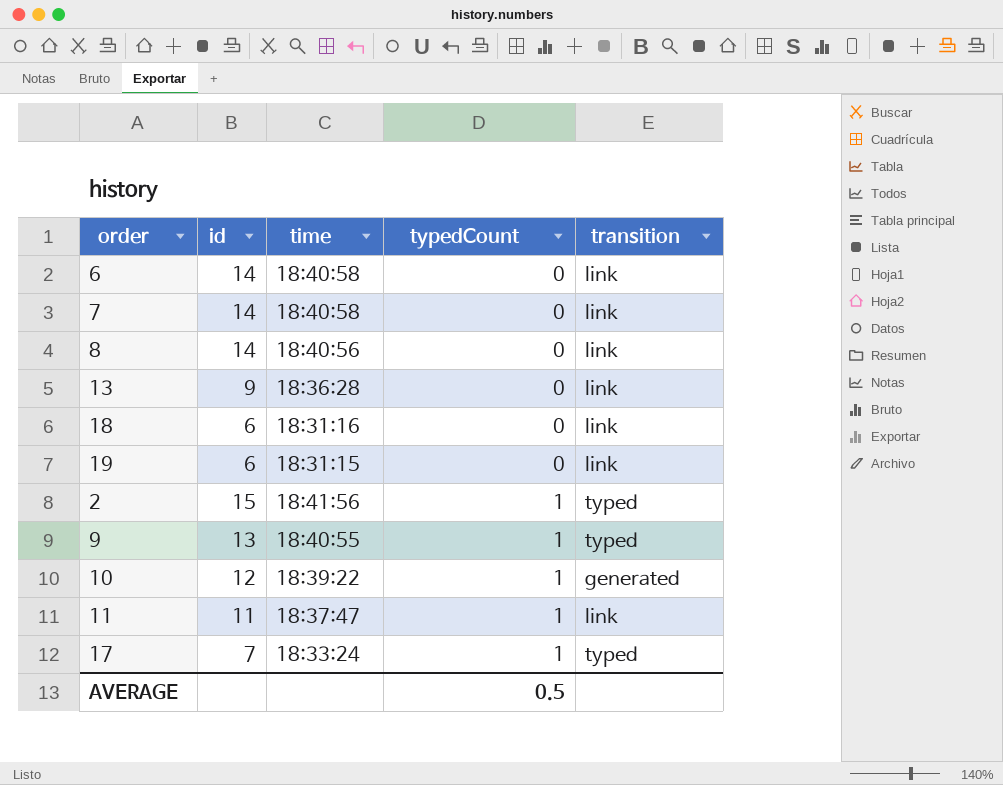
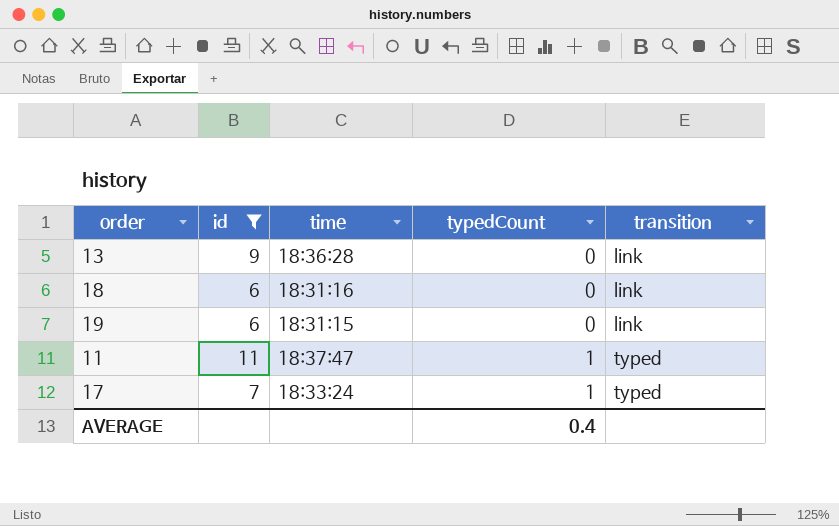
filter: none -> id <= 11
11 | transition: link -> typed
AVERAGE | typedCount: 0.5 -> 0.4

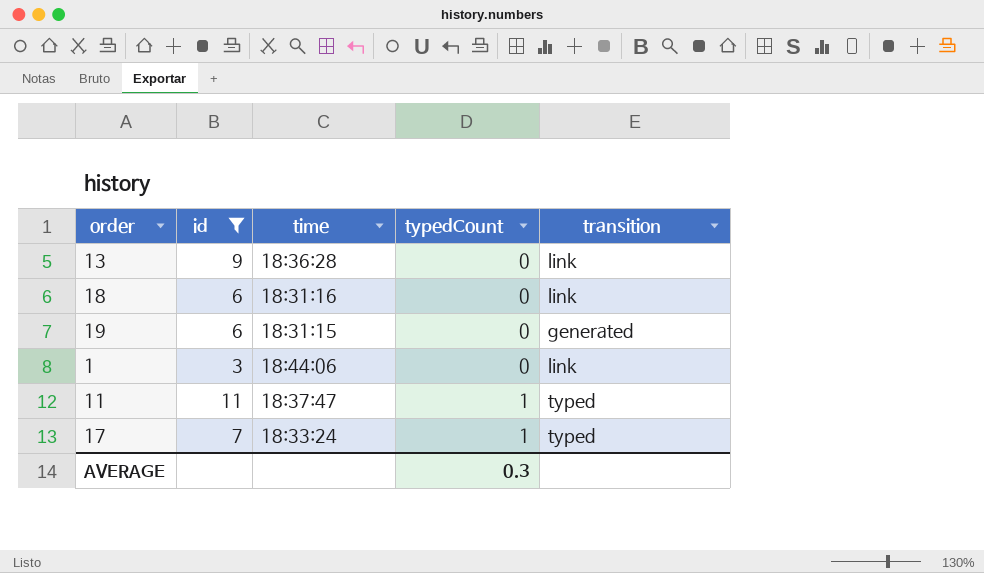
19 | transition: link -> generated
row 1: none -> 3 | 18:44:06 | 0 | link
AVERAGE | typedCount: 0.4 -> 0.3

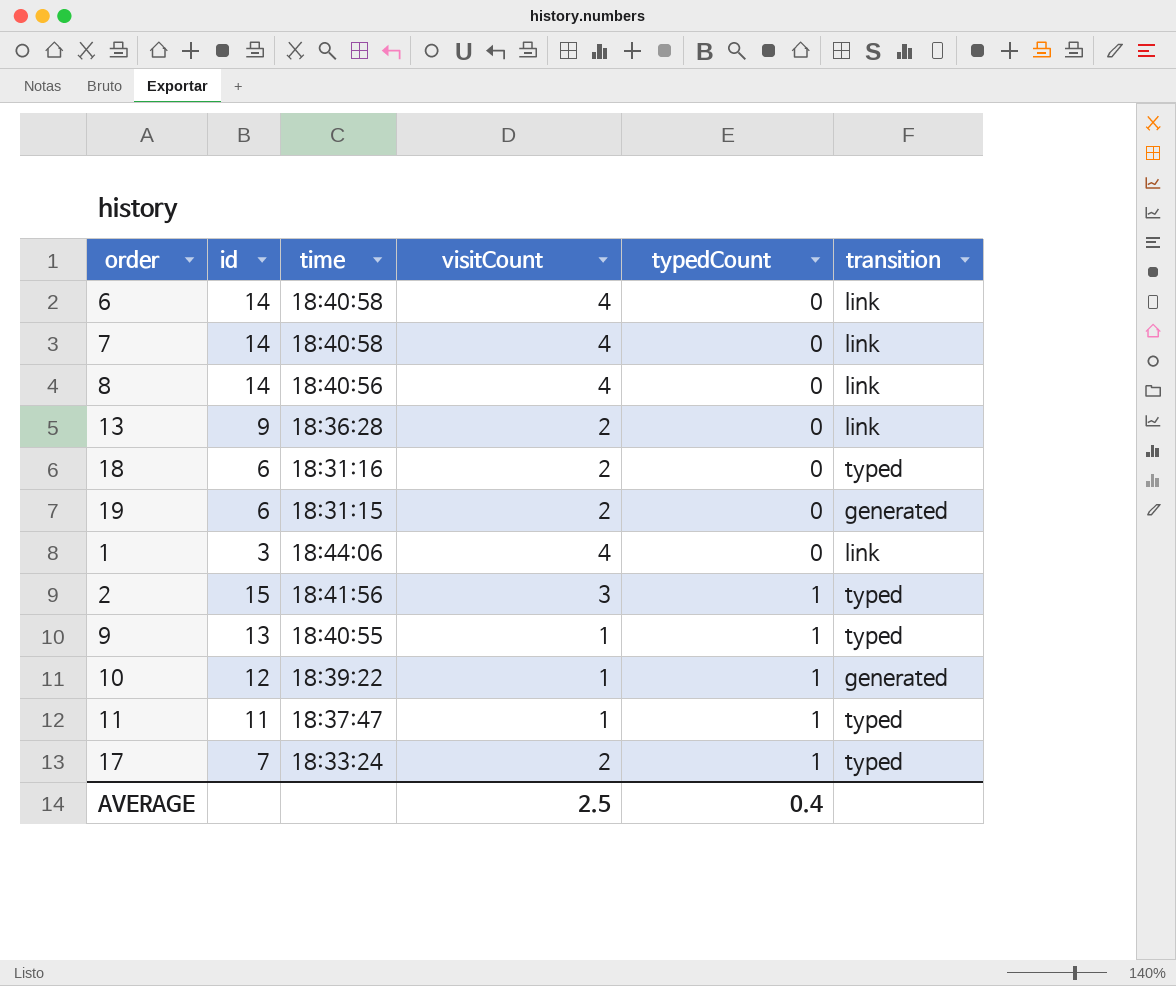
filter: id <= 11 -> none
column visitCount | position: none -> 4
18 | transition: link -> typed
AVERAGE | typedCount: 0.3 -> 0.4

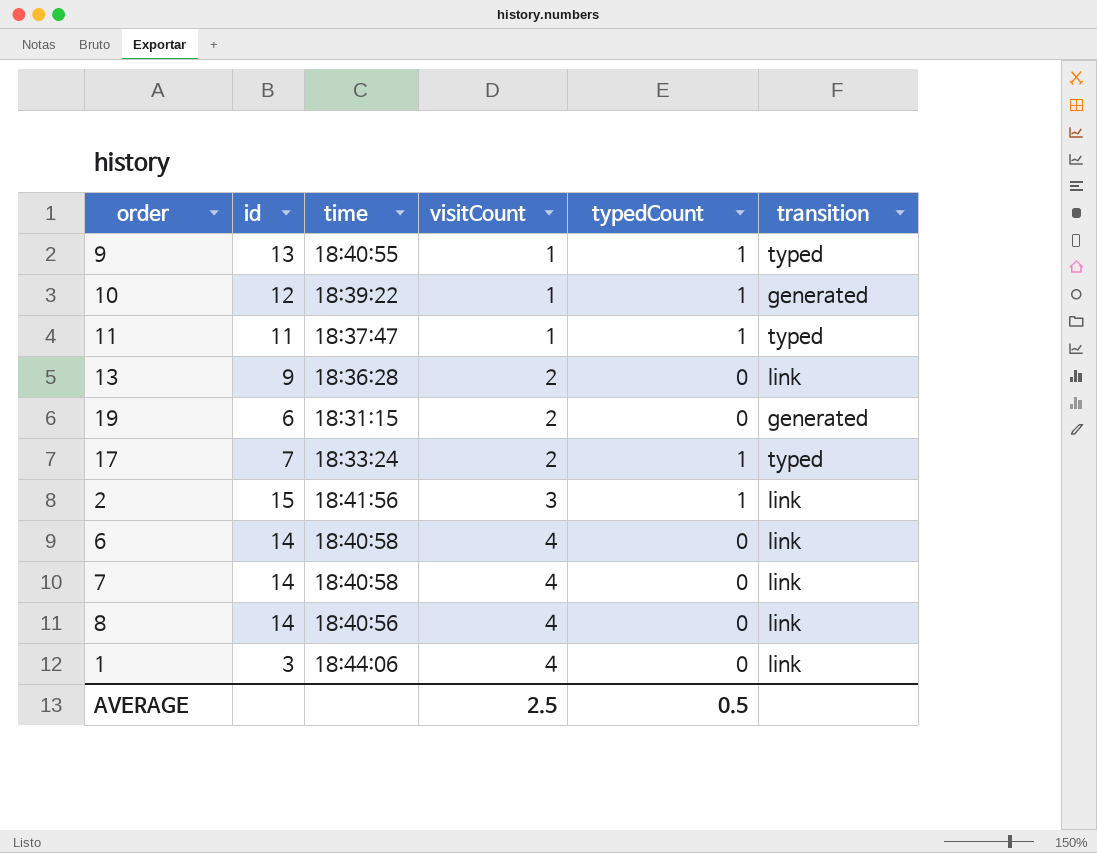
row order: typedCount ascending -> visitCount ascending
row 18: 6 | 18:31:16 | 2 | 0 | typed -> none
2 | transition: typed -> link
AVERAGE | typedCount: 0.4 -> 0.5

